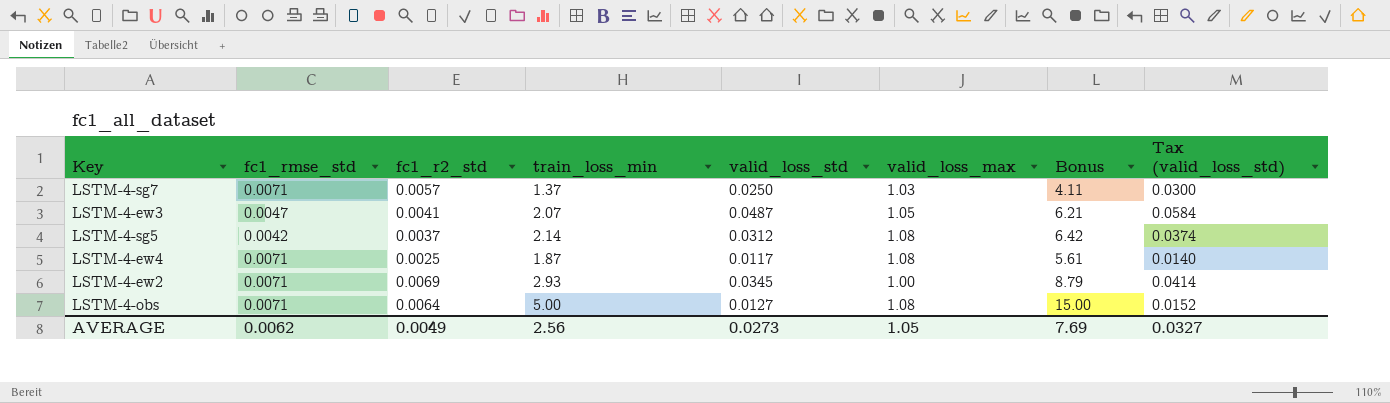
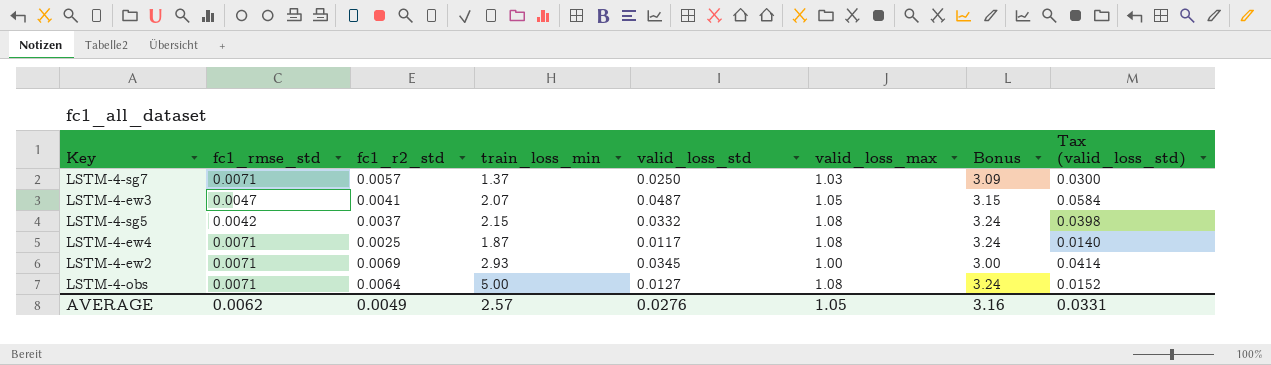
column Bonus | formula: [train_loss_min] * 3 -> [valid_loss_max] * 3
LSTM-4-sg5 | train_loss_min: 2.14 -> 2.15
LSTM-4-sg5 | valid_loss_std: 0.0312 -> 0.0332
LSTM-4-sg5 | Tax (valid_loss_std): 0.0374 -> 0.0398
AVERAGE | train_loss_min: 2.56 -> 2.57
AVERAGE | valid_loss_std: 0.0273 -> 0.0276
AVERAGE | Bonus: 7.69 -> 3.16
AVERAGE | Tax (valid_loss_std): 0.0327 -> 0.0331

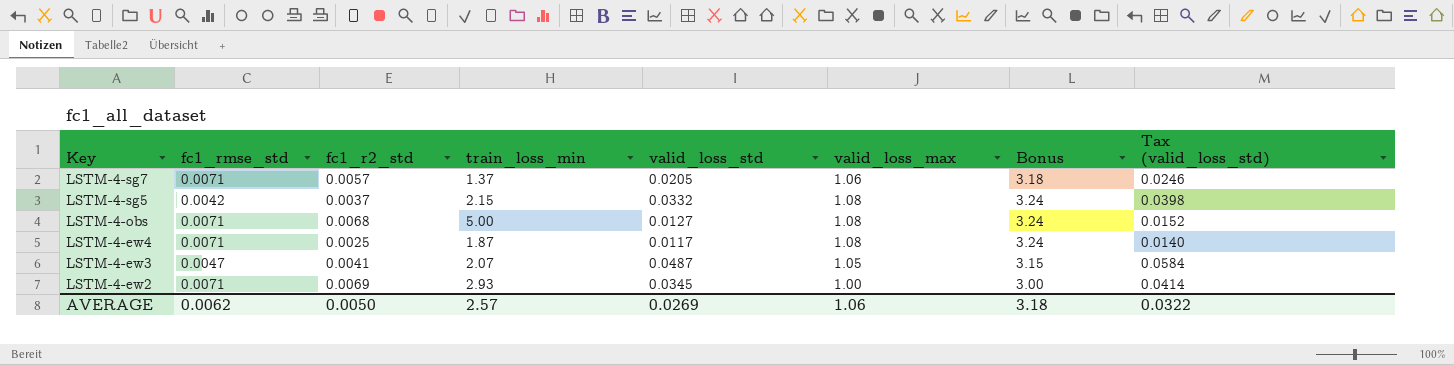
row order: none -> Key descending
LSTM-4-sg7 | valid_loss_std: 0.0250 -> 0.0205
LSTM-4-sg7 | valid_loss_max: 1.03 -> 1.06
LSTM-4-sg7 | Bonus: 3.09 -> 3.18
LSTM-4-sg7 | Tax (valid_loss_std): 0.0300 -> 0.0246
LSTM-4-obs | fc1_r2_std: 0.0064 -> 0.0068
AVERAGE | fc1_r2_std: 0.0049 -> 0.0050
AVERAGE | valid_loss_std: 0.0276 -> 0.0269
AVERAGE | valid_loss_max: 1.05 -> 1.06
AVERAGE | Bonus: 3.16 -> 3.18
AVERAGE | Tax (valid_loss_std): 0.0331 -> 0.0322

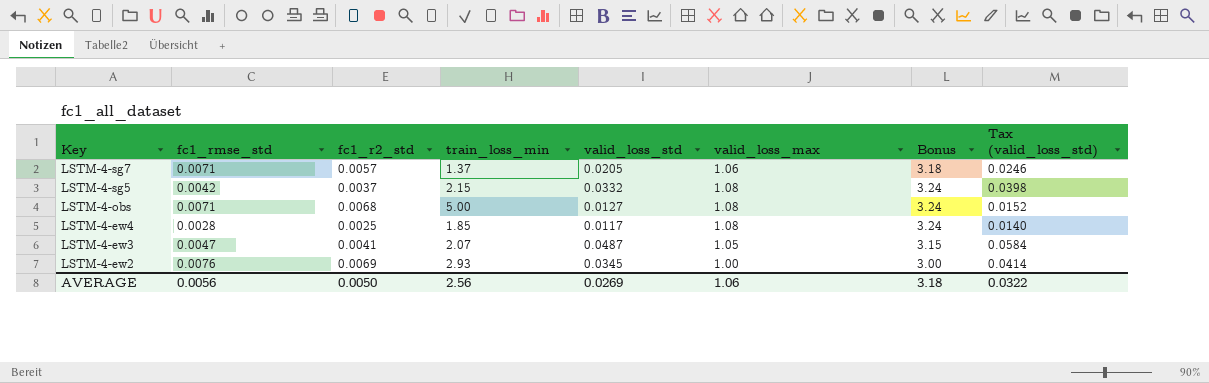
LSTM-4-ew4 | fc1_rmse_std: 0.0071 -> 0.0028
LSTM-4-ew4 | train_loss_min: 1.87 -> 1.85
LSTM-4-ew2 | fc1_rmse_std: 0.0071 -> 0.0076
AVERAGE | fc1_rmse_std: 0.0062 -> 0.0056
AVERAGE | train_loss_min: 2.57 -> 2.56

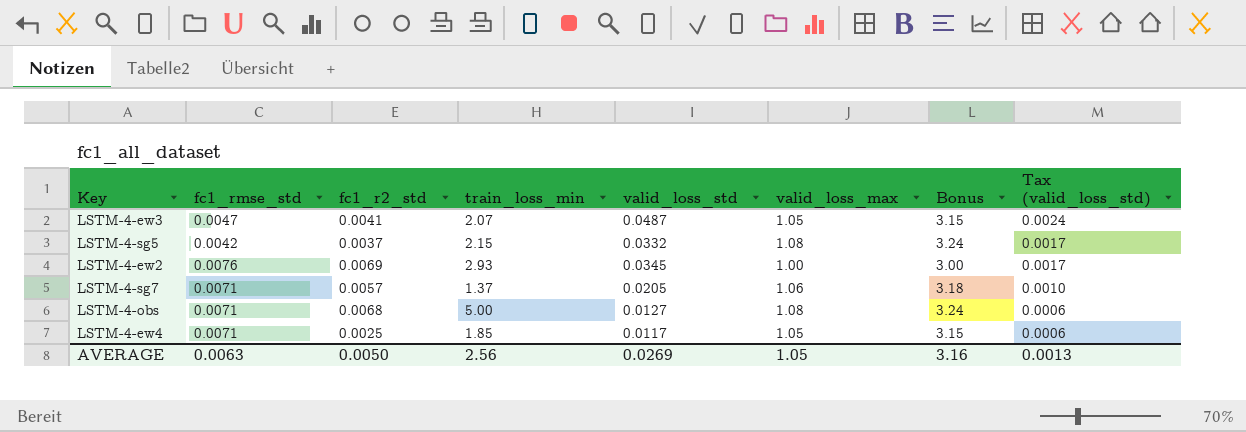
row order: Key descending -> Tax (valid_loss_std) descending
column Tax (valid_loss_std) | formula: [valid_loss_std] * 1.2 -> [valid_loss_std] * 0.05
LSTM-4-ew4 | fc1_rmse_std: 0.0028 -> 0.0071
LSTM-4-ew4 | valid_loss_max: 1.08 -> 1.05
LSTM-4-ew4 | Bonus: 3.24 -> 3.15
AVERAGE | fc1_rmse_std: 0.0056 -> 0.0063
AVERAGE | valid_loss_max: 1.06 -> 1.05
AVERAGE | Bonus: 3.18 -> 3.16
AVERAGE | Tax (valid_loss_std): 0.0322 -> 0.0013

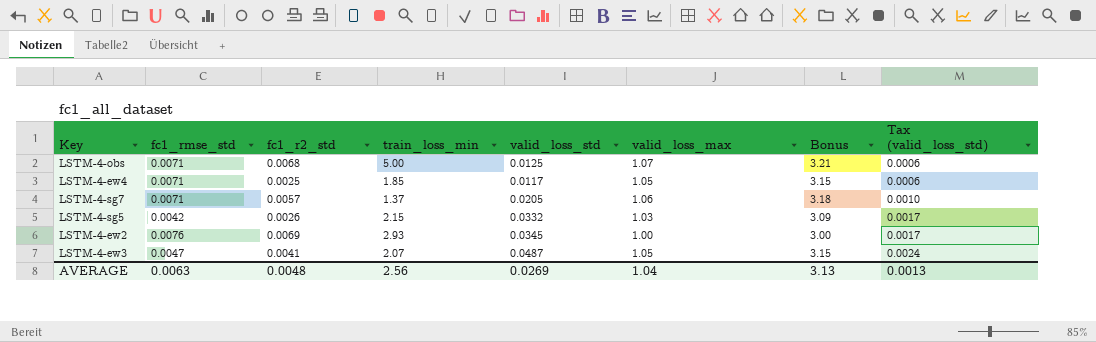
row order: Tax (valid_loss_std) descending -> Tax (valid_loss_std) ascending
LSTM-4-obs | valid_loss_std: 0.0127 -> 0.0125
LSTM-4-obs | valid_loss_max: 1.08 -> 1.07
LSTM-4-obs | Bonus: 3.24 -> 3.21
LSTM-4-sg5 | fc1_r2_std: 0.0037 -> 0.0026
LSTM-4-sg5 | valid_loss_max: 1.08 -> 1.03
LSTM-4-sg5 | Bonus: 3.24 -> 3.09
AVERAGE | fc1_r2_std: 0.0050 -> 0.0048
AVERAGE | valid_loss_max: 1.05 -> 1.04
AVERAGE | Bonus: 3.16 -> 3.13

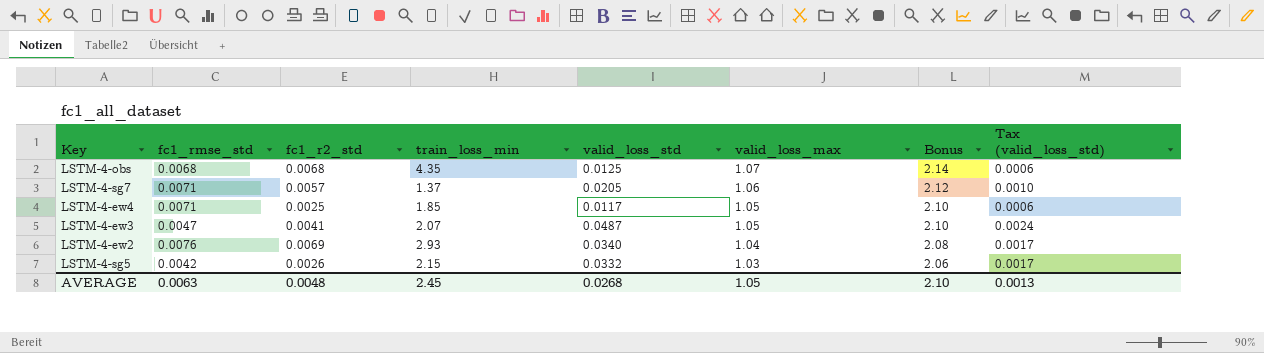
row order: Tax (valid_loss_std) ascending -> valid_loss_max descending
column Bonus | formula: [valid_loss_max] * 3 -> [valid_loss_max] * 2
LSTM-4-obs | fc1_rmse_std: 0.0071 -> 0.0068
LSTM-4-obs | train_loss_min: 5.00 -> 4.35
LSTM-4-ew2 | valid_loss_std: 0.0345 -> 0.0340
LSTM-4-ew2 | valid_loss_max: 1.00 -> 1.04
AVERAGE | train_loss_min: 2.56 -> 2.45
AVERAGE | valid_loss_std: 0.0269 -> 0.0268
AVERAGE | valid_loss_max: 1.04 -> 1.05
AVERAGE | Bonus: 3.13 -> 2.10

